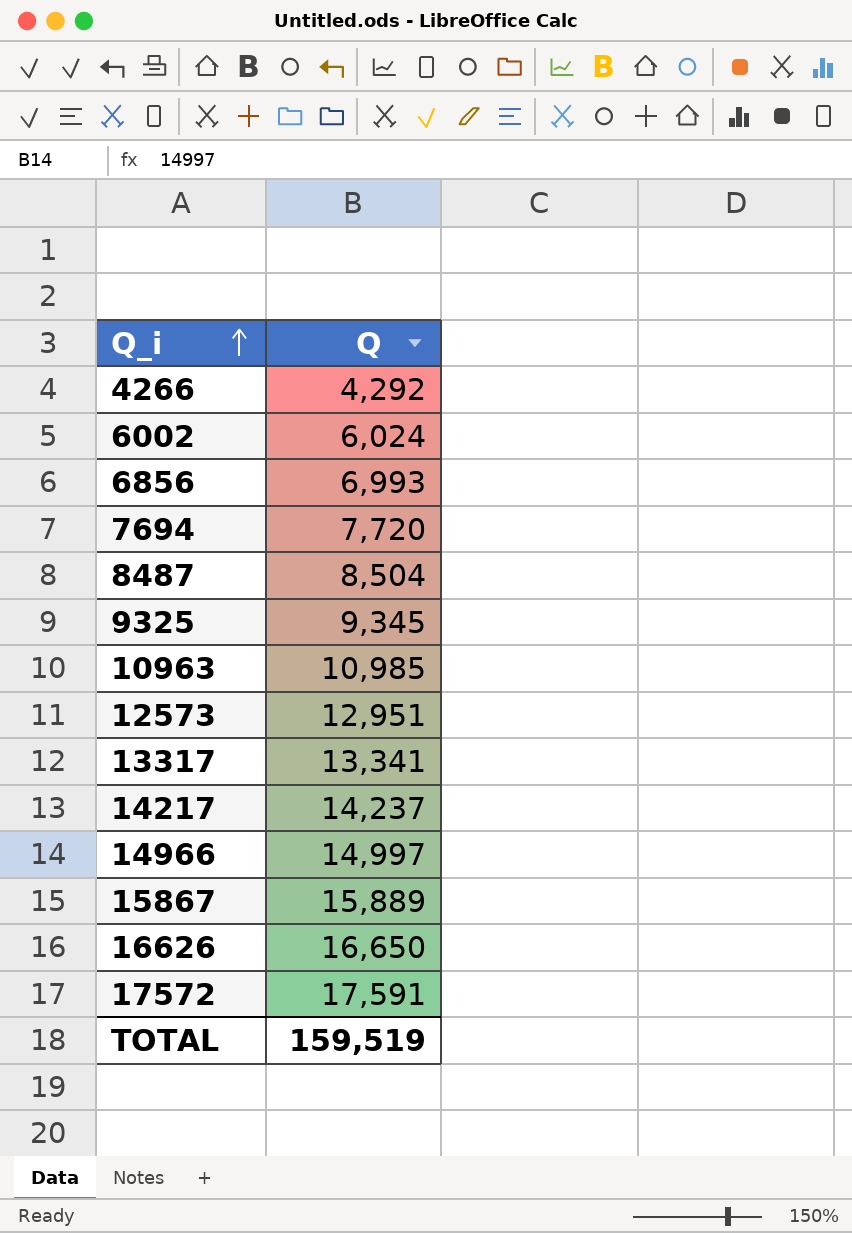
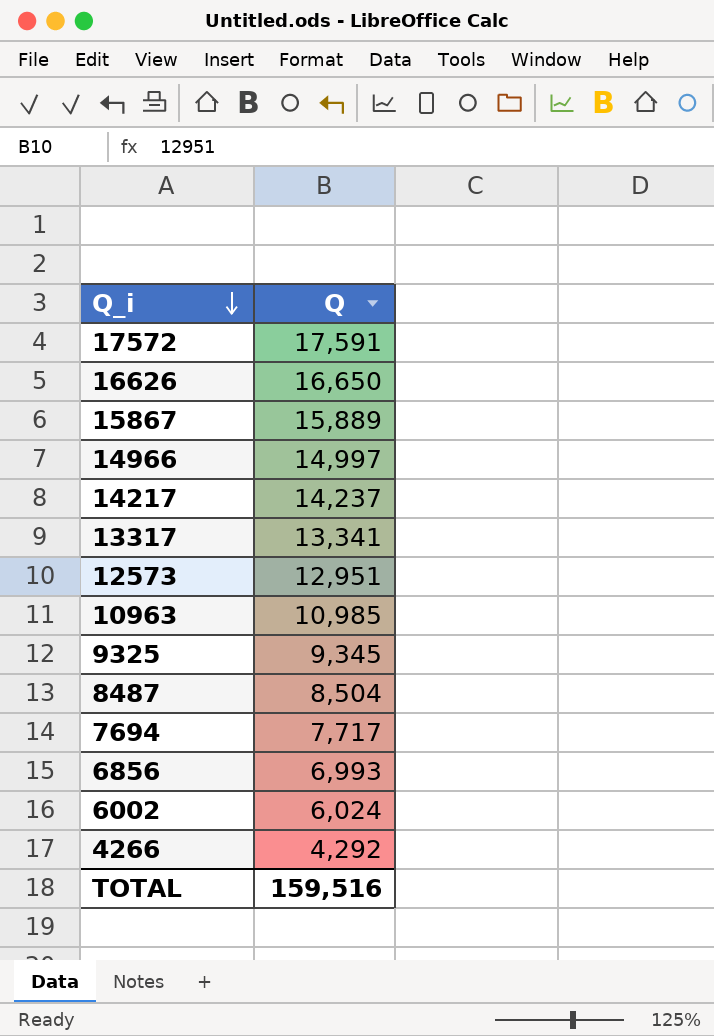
row order: Q_i ascending -> Q_i descending
7694 | Q: 7,720 -> 7,717
TOTAL | Q: 159,519 -> 159,516

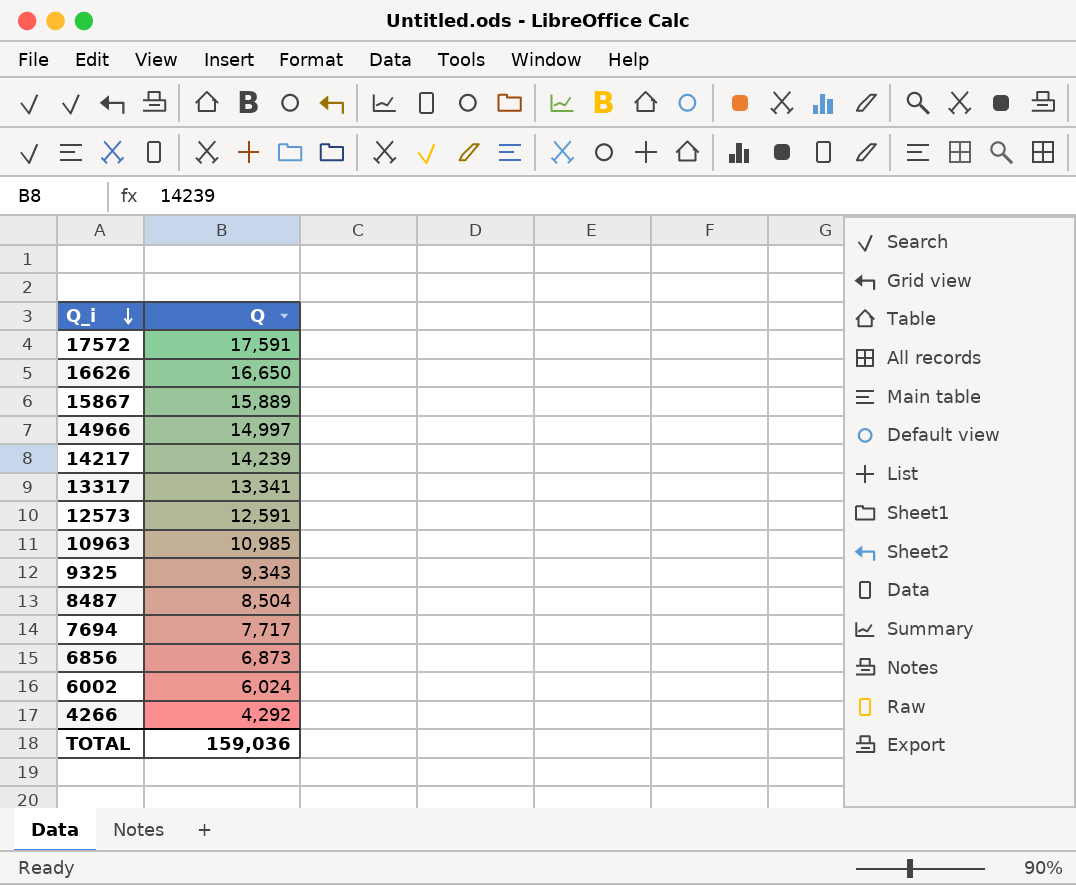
14217 | Q: 14,237 -> 14,239
12573 | Q: 12,951 -> 12,591
9325 | Q: 9,345 -> 9,343
6856 | Q: 6,993 -> 6,873
TOTAL | Q: 159,516 -> 159,036

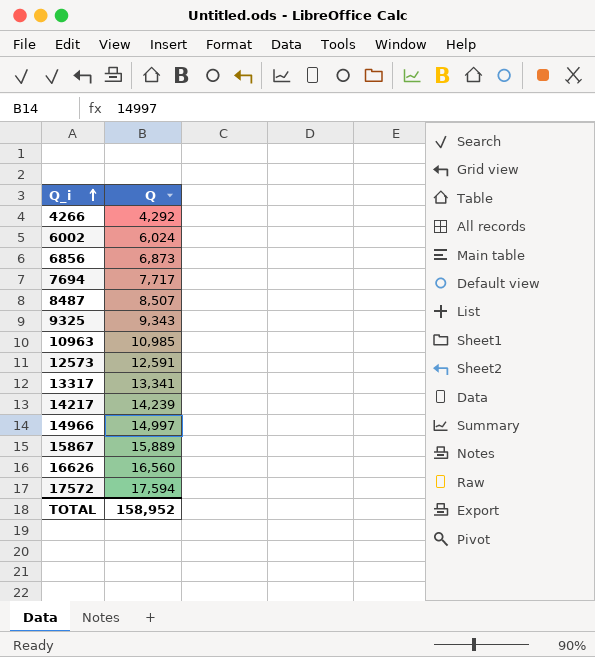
row order: Q_i descending -> Q_i ascending
8487 | Q: 8,504 -> 8,507
16626 | Q: 16,650 -> 16,560
17572 | Q: 17,591 -> 17,594
TOTAL | Q: 159,036 -> 158,952

